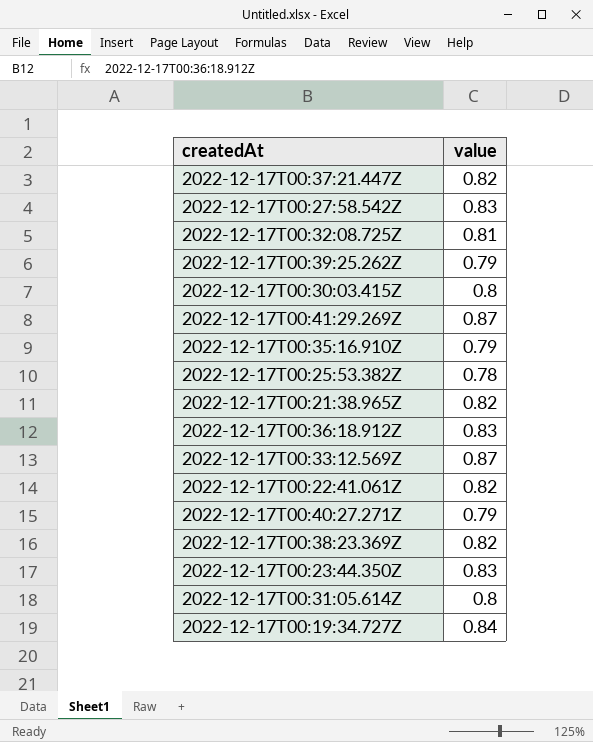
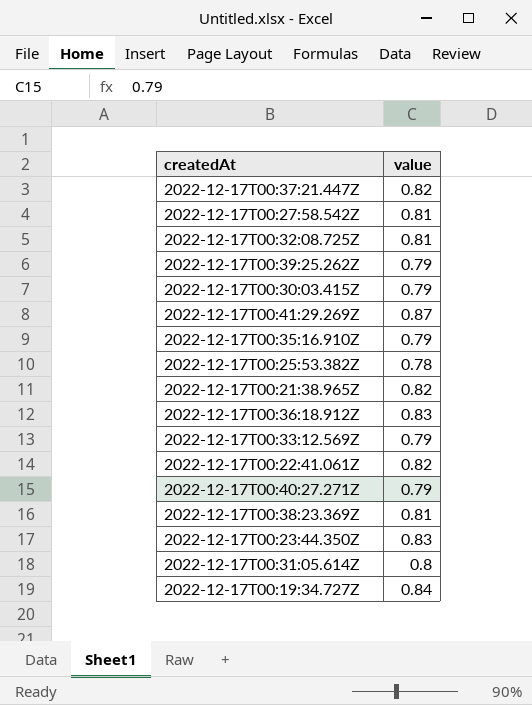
2022-12-17T00:27:58.542Z | value: 0.83 -> 0.81
2022-12-17T00:30:03.415Z | value: 0.8 -> 0.79
2022-12-17T00:33:12.569Z | value: 0.87 -> 0.79
2022-12-17T00:38:23.369Z | value: 0.82 -> 0.81

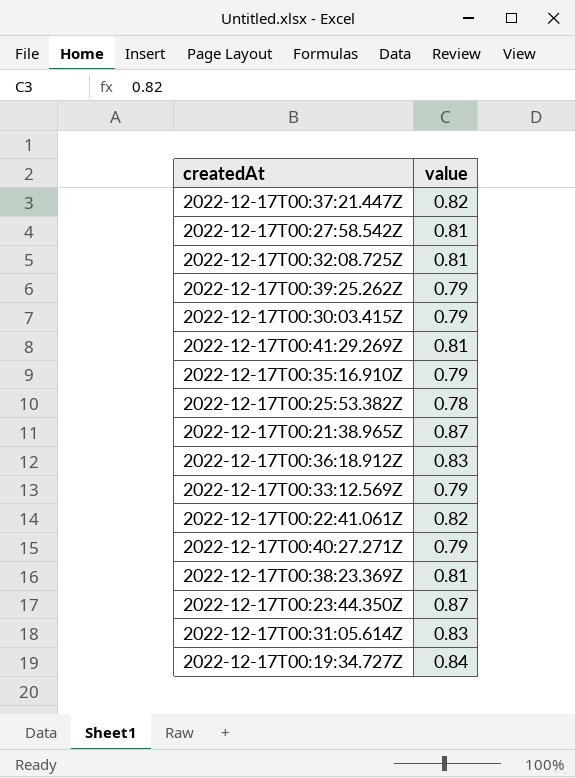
2022-12-17T00:41:29.269Z | value: 0.87 -> 0.81
2022-12-17T00:21:38.965Z | value: 0.82 -> 0.87
2022-12-17T00:23:44.350Z | value: 0.83 -> 0.87
2022-12-17T00:31:05.614Z | value: 0.8 -> 0.83

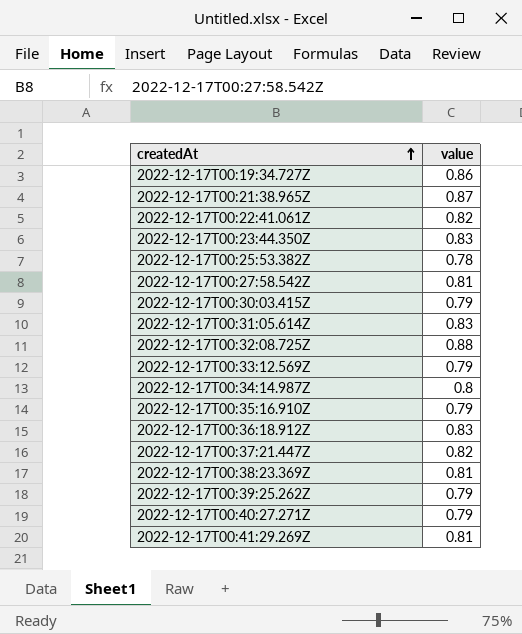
row order: none -> createdAt ascending
2022-12-17T00:19:34.727Z | value: 0.84 -> 0.86
2022-12-17T00:23:44.350Z | value: 0.87 -> 0.83
2022-12-17T00:32:08.725Z | value: 0.81 -> 0.88
row 2022-12-17T00:34:14.987Z: none -> 0.8

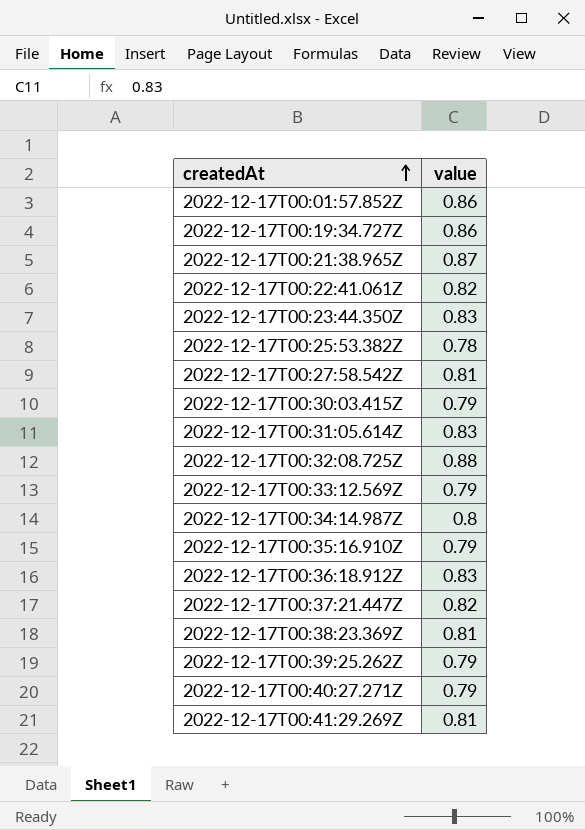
row 2022-12-17T00:01:57.852Z: none -> 0.86

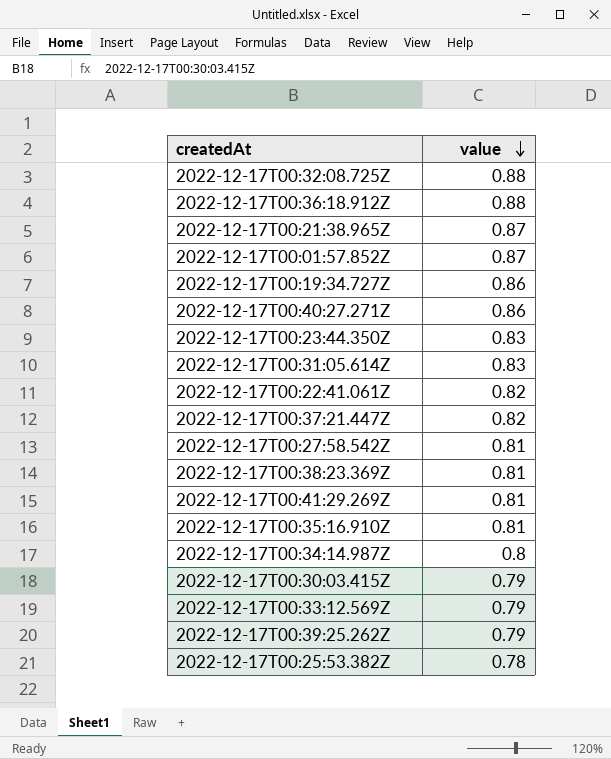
row order: createdAt ascending -> value descending
2022-12-17T00:36:18.912Z | value: 0.83 -> 0.88
2022-12-17T00:01:57.852Z | value: 0.86 -> 0.87
2022-12-17T00:40:27.271Z | value: 0.79 -> 0.86
2022-12-17T00:35:16.910Z | value: 0.79 -> 0.81

